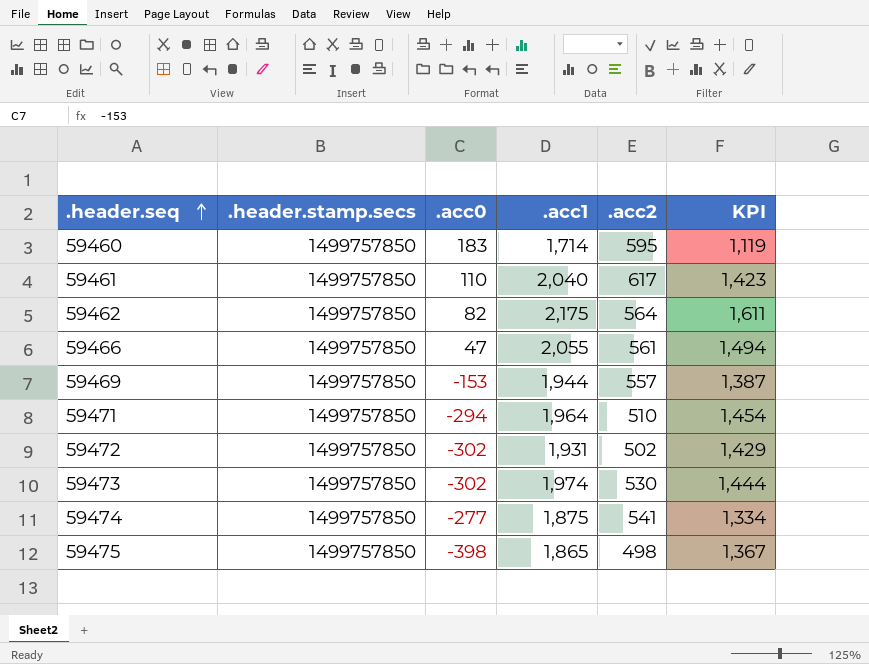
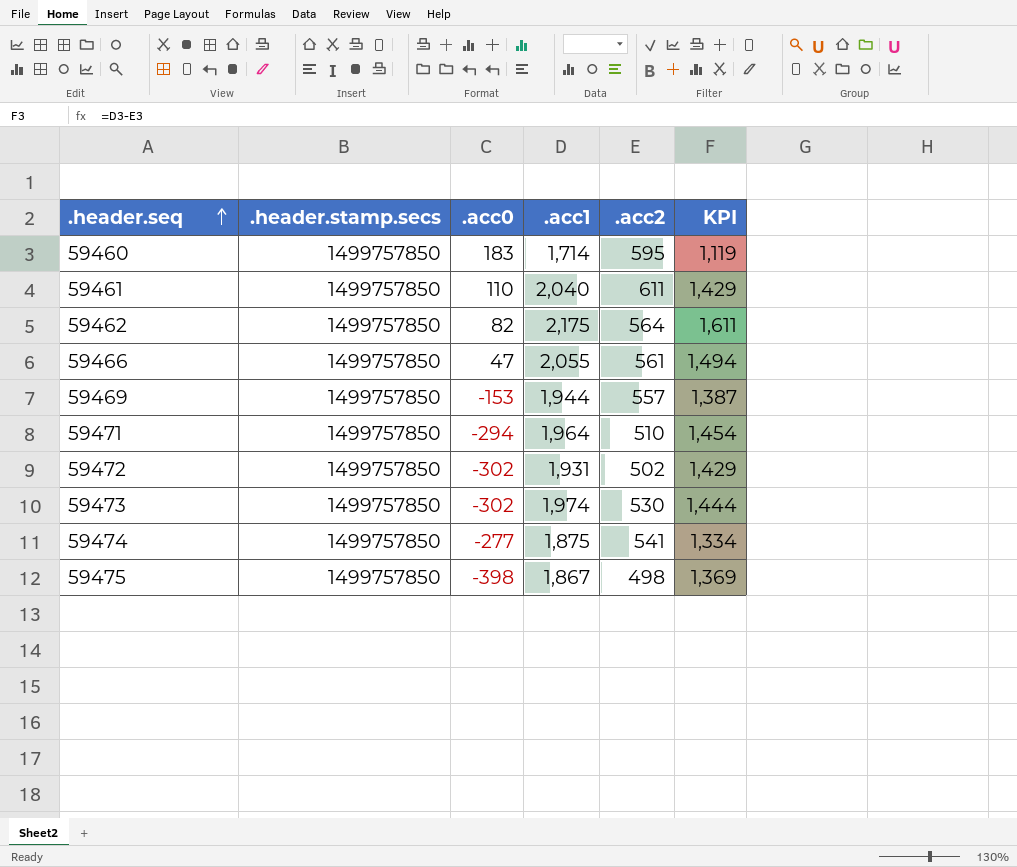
59461 | .acc2: 617 -> 611
59461 | KPI: 1,423 -> 1,429
59475 | .acc1: 1,865 -> 1,867
59475 | KPI: 1,367 -> 1,369

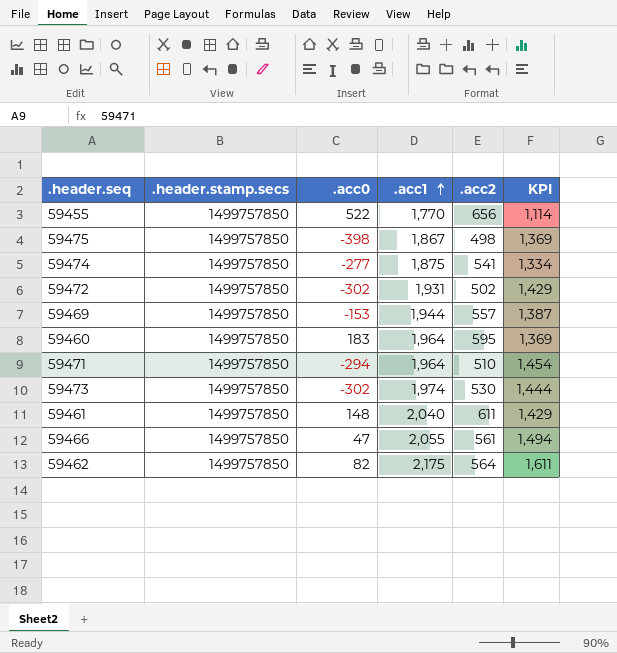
row order: .header.seq ascending -> .acc1 ascending
row 59455: none -> 1499757850 | 522 | 1,770 | 656 | 1,114
59460 | .acc1: 1,714 -> 1,964
59460 | KPI: 1,119 -> 1,369
59461 | .acc0: 110 -> 148

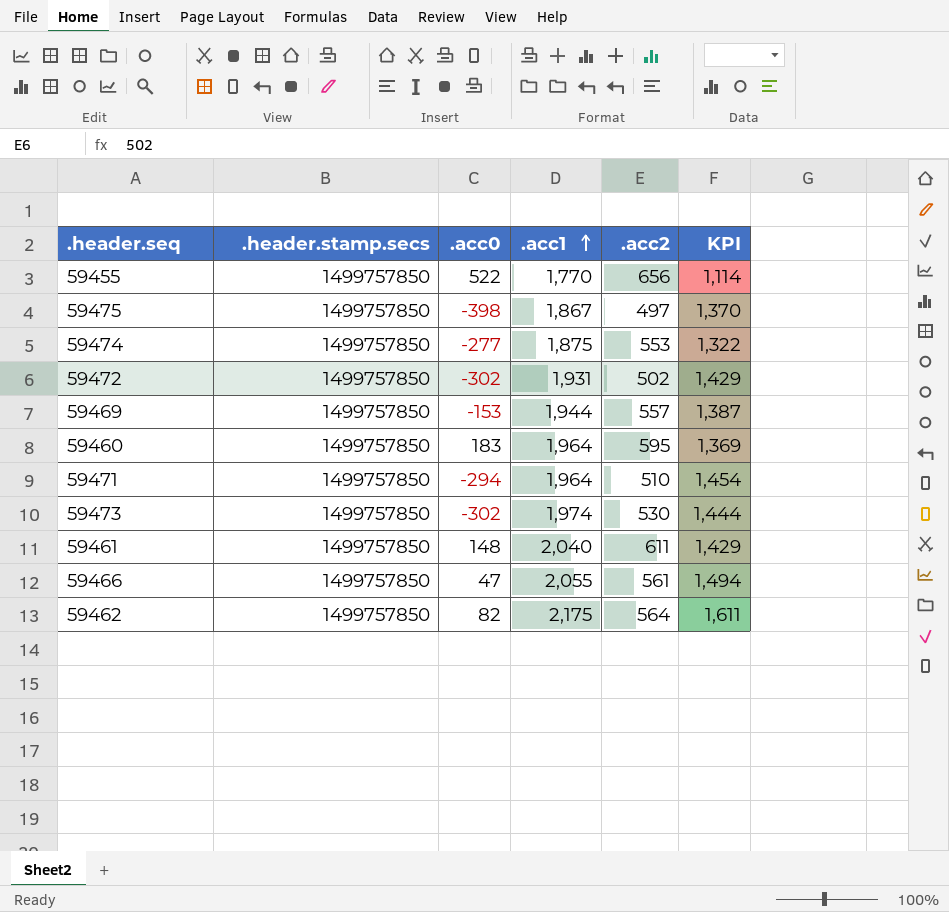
59475 | .acc2: 498 -> 497
59475 | KPI: 1,369 -> 1,370
59474 | .acc2: 541 -> 553
59474 | KPI: 1,334 -> 1,322

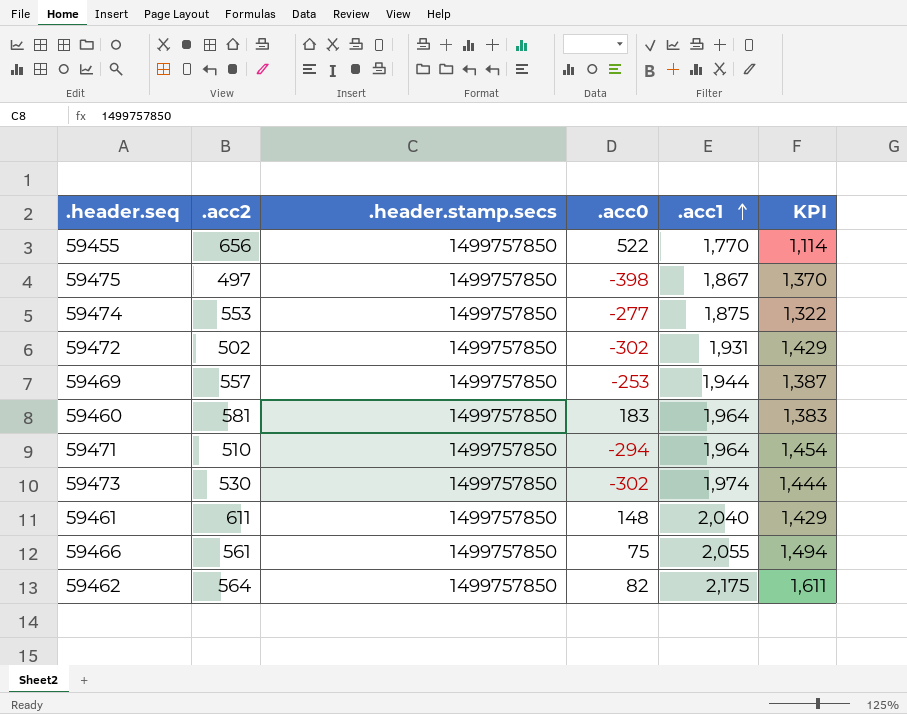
column .acc2 | position: 5 -> 2
59469 | .acc0: -153 -> -253
59460 | .acc2: 595 -> 581
59460 | KPI: 1,369 -> 1,383
59466 | .acc0: 47 -> 75

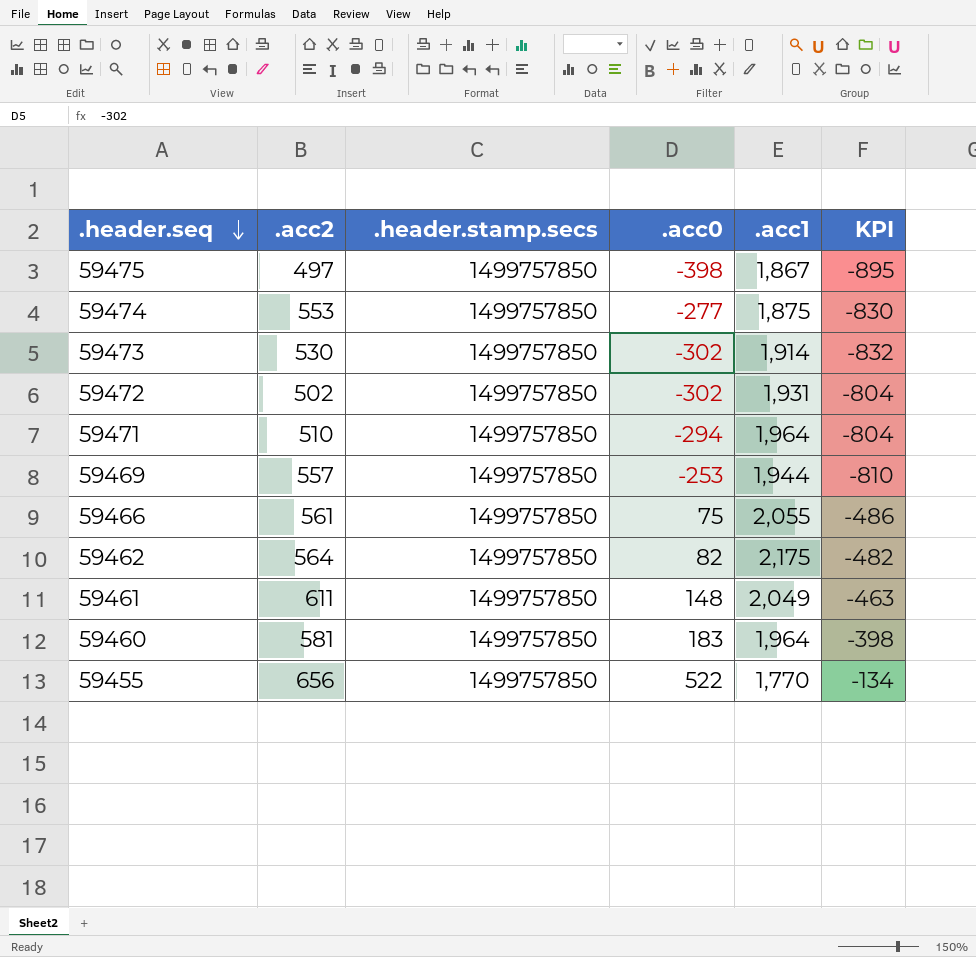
row order: .acc1 ascending -> .header.seq descending
column KPI | formula: [.acc1] - [.acc2] -> [.acc0] - [.acc2]
59473 | .acc1: 1,974 -> 1,914
59461 | .acc1: 2,040 -> 2,049

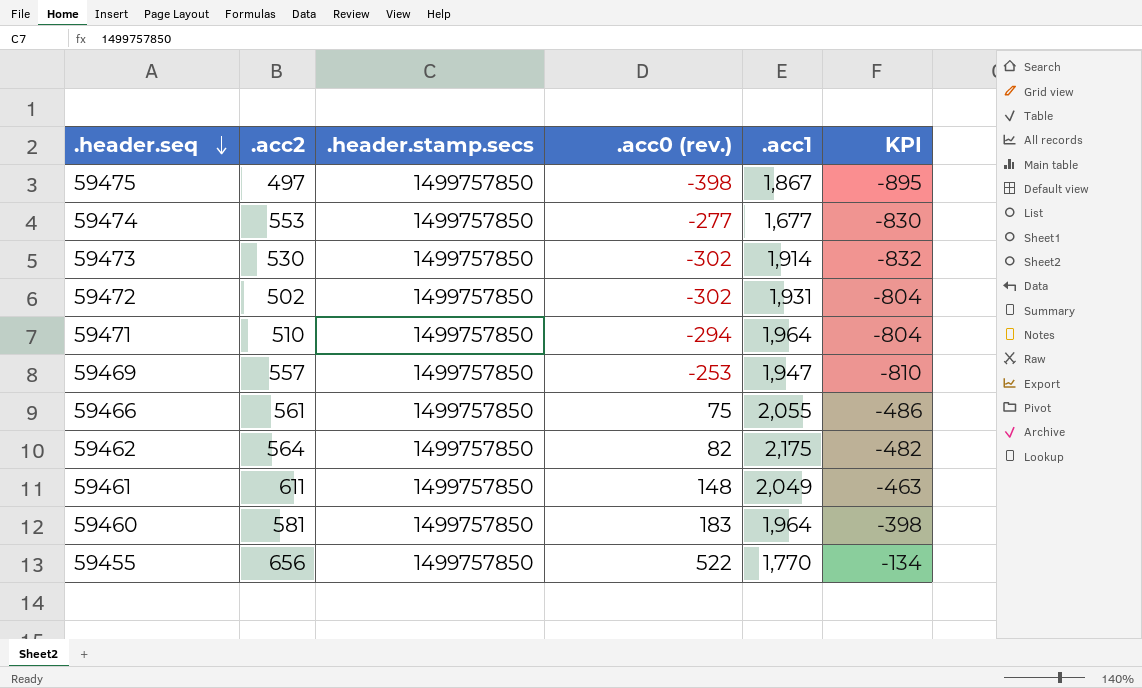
column name: .acc0 -> .acc0 (rev.)
59474 | .acc1: 1,875 -> 1,677
59469 | .acc1: 1,944 -> 1,947

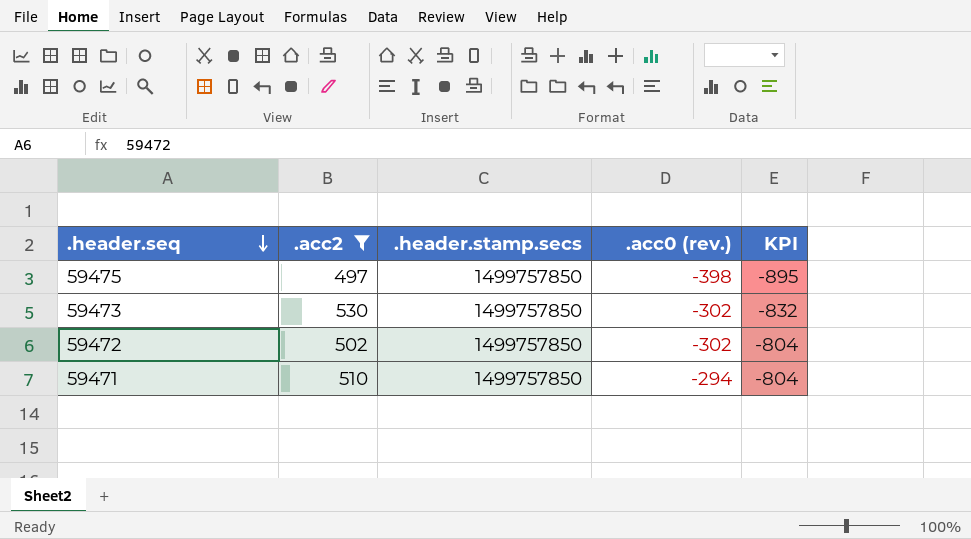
filter: none -> .acc2 <= 530
column .acc1 | position: 5 -> none

